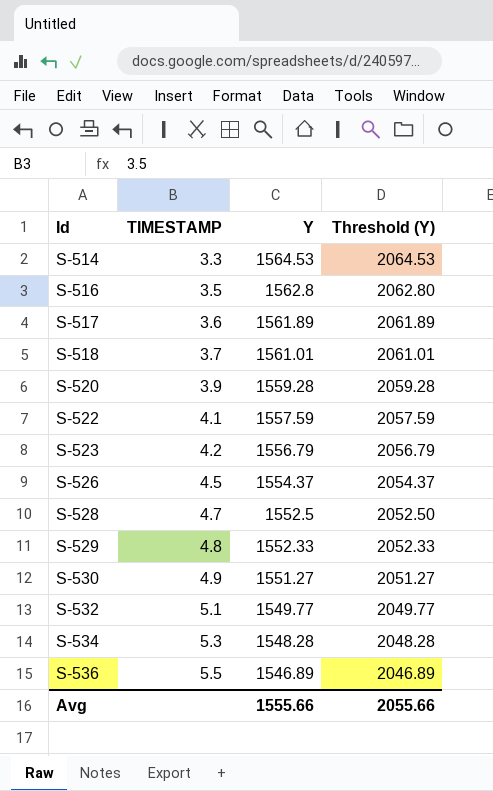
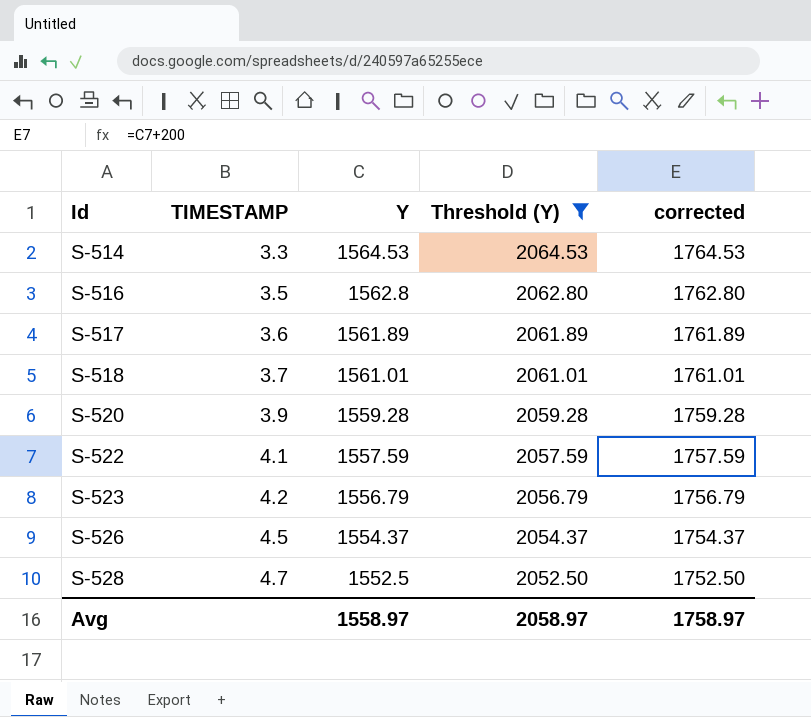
filter: none -> Threshold (Y) >= 2052.50
column corrected | formula: none -> [Y] + 200
Avg | Y: 1555.66 -> 1558.97
Avg | Threshold (Y): 2055.66 -> 2058.97

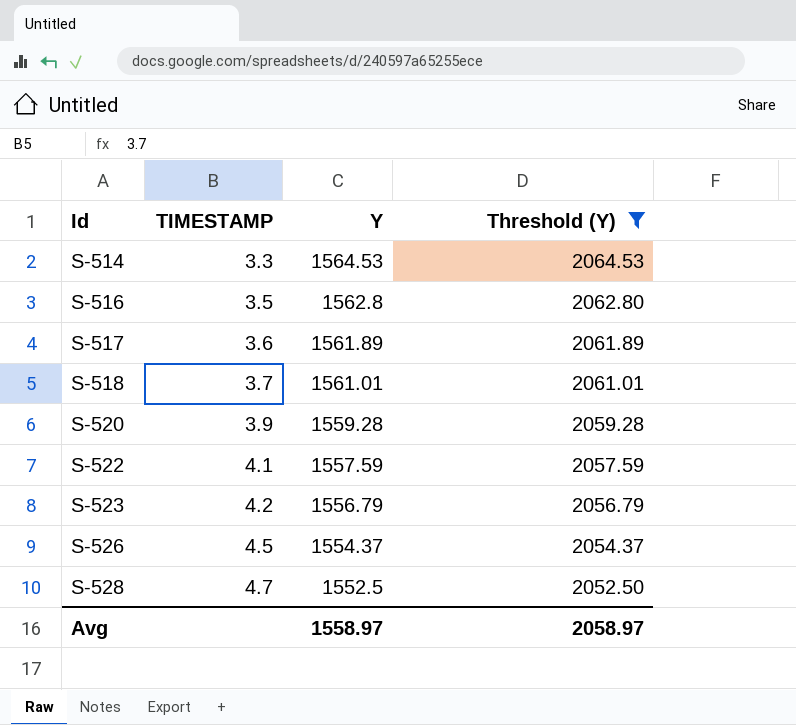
column corrected | formula: [Y] + 200 -> none

